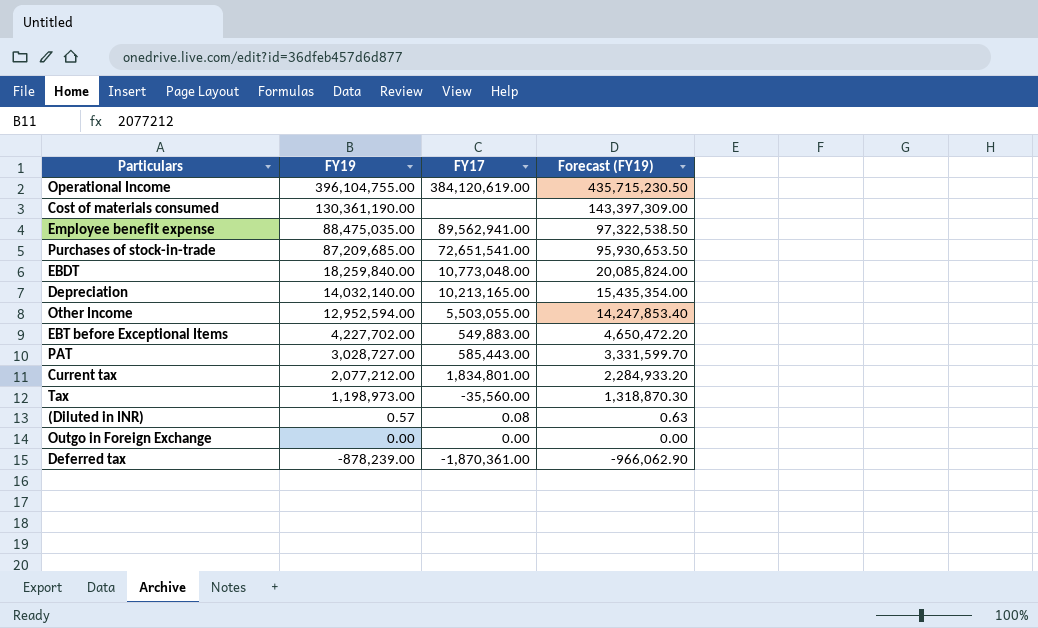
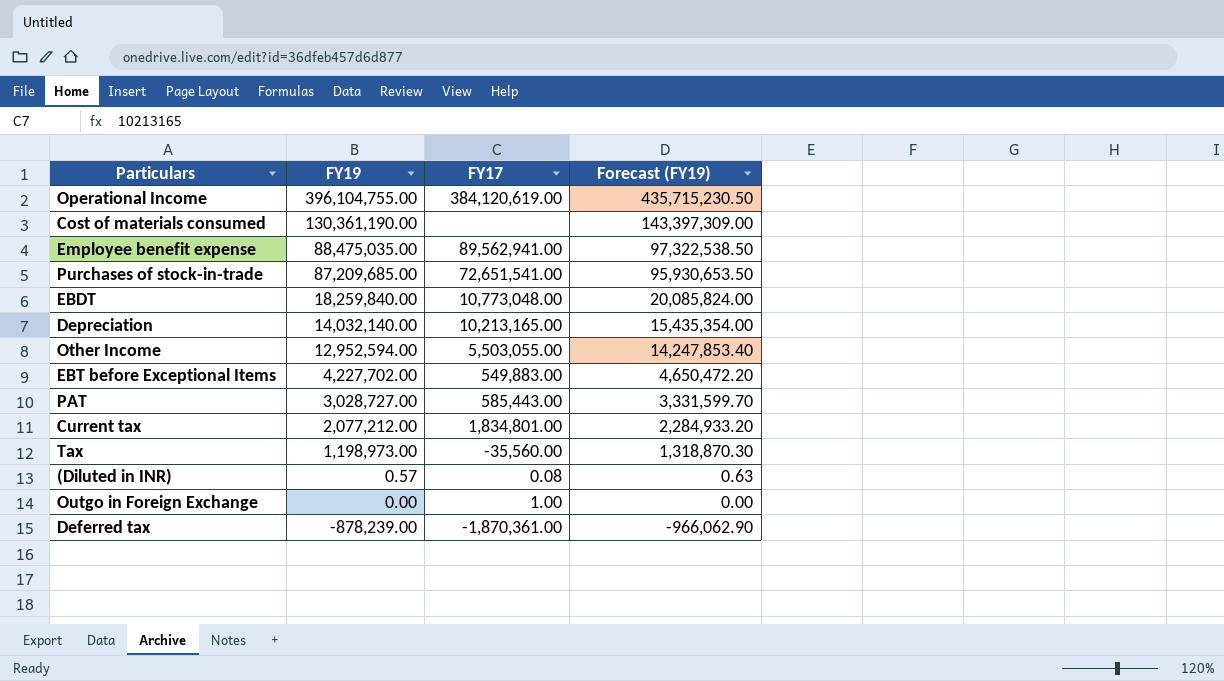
Outgo in Foreign Exchange | FY17: 0.00 -> 1.00

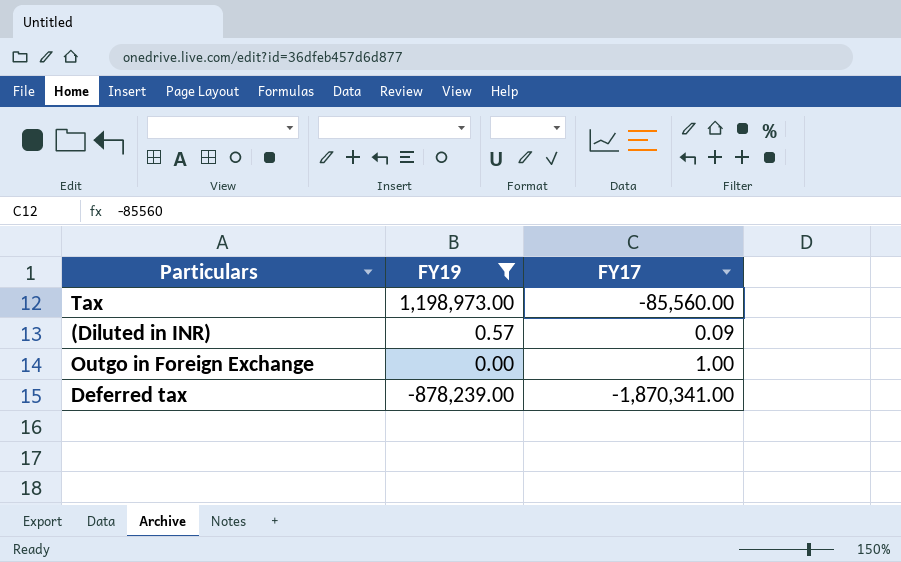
filter: none -> FY19 <= 1,198,973.00
column Forecast (FY19) | formula: [FY19] * 1.1 -> none
Tax | FY17: -35,560.00 -> -85,560.00
(Diluted in INR) | FY17: 0.08 -> 0.09
Deferred tax | FY17: -1,870,361.00 -> -1,870,341.00

